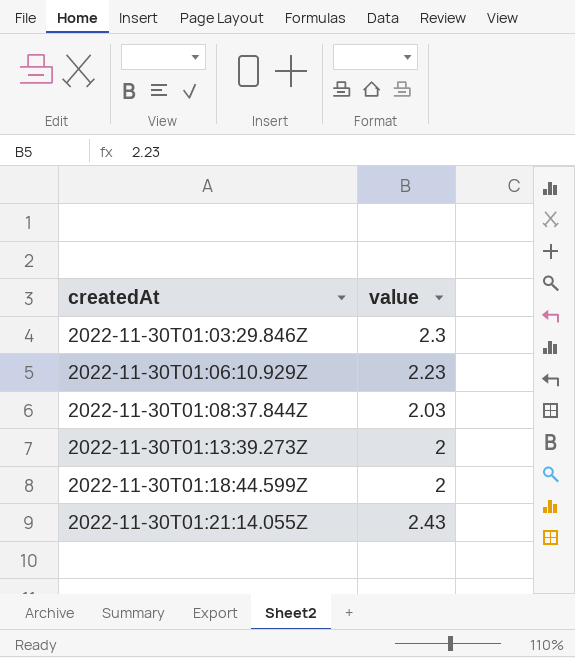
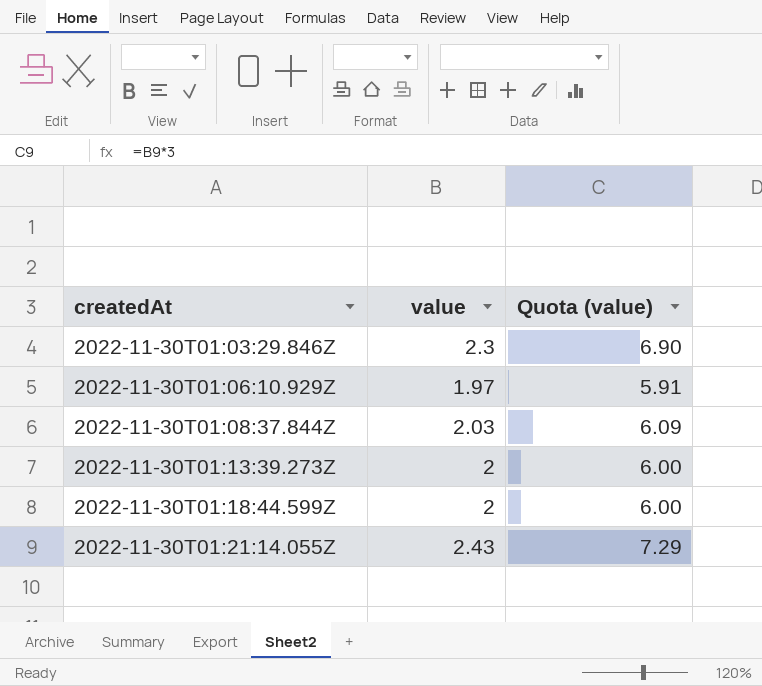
column Quota (value) | formula: none -> [value] * 3
2022-11-30T01:06:10.929Z | value: 2.23 -> 1.97

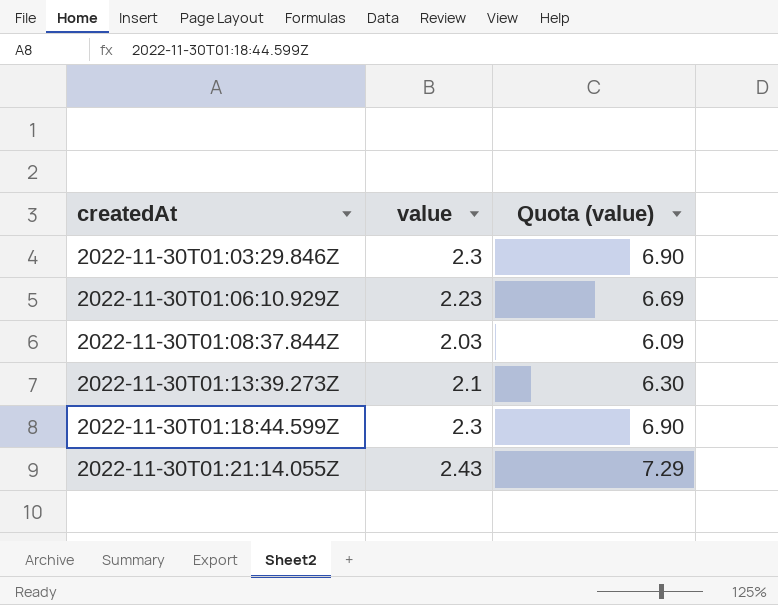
2022-11-30T01:06:10.929Z | value: 1.97 -> 2.23
2022-11-30T01:06:10.929Z | Quota (value): 5.91 -> 6.69
2022-11-30T01:13:39.273Z | value: 2 -> 2.1
2022-11-30T01:13:39.273Z | Quota (value): 6.00 -> 6.30
2022-11-30T01:18:44.599Z | value: 2 -> 2.3
2022-11-30T01:18:44.599Z | Quota (value): 6.00 -> 6.90

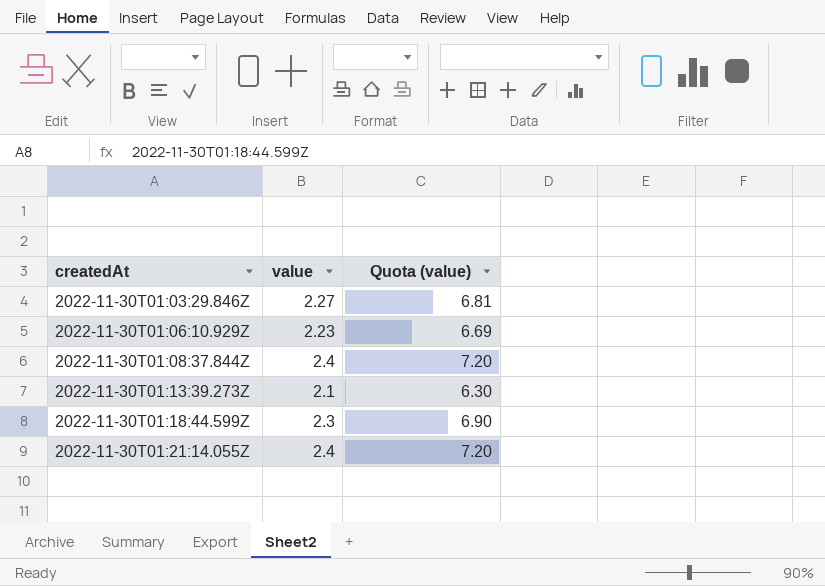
2022-11-30T01:03:29.846Z | value: 2.3 -> 2.27
2022-11-30T01:03:29.846Z | Quota (value): 6.90 -> 6.81
2022-11-30T01:08:37.844Z | value: 2.03 -> 2.4
2022-11-30T01:08:37.844Z | Quota (value): 6.09 -> 7.20
2022-11-30T01:21:14.055Z | value: 2.43 -> 2.4
2022-11-30T01:21:14.055Z | Quota (value): 7.29 -> 7.20

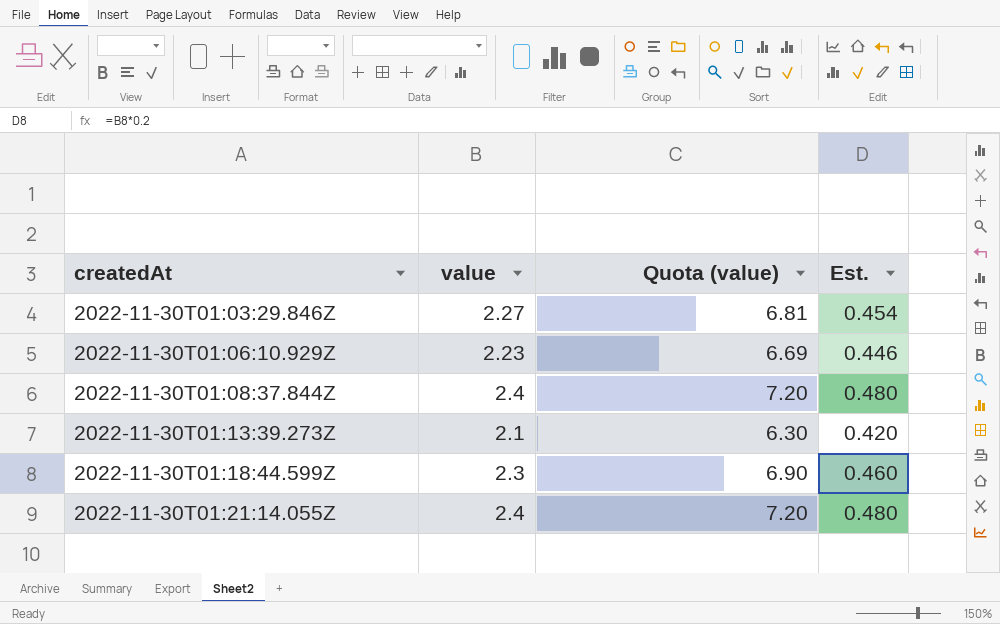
column Est. | formula: none -> [value] * 0.2

